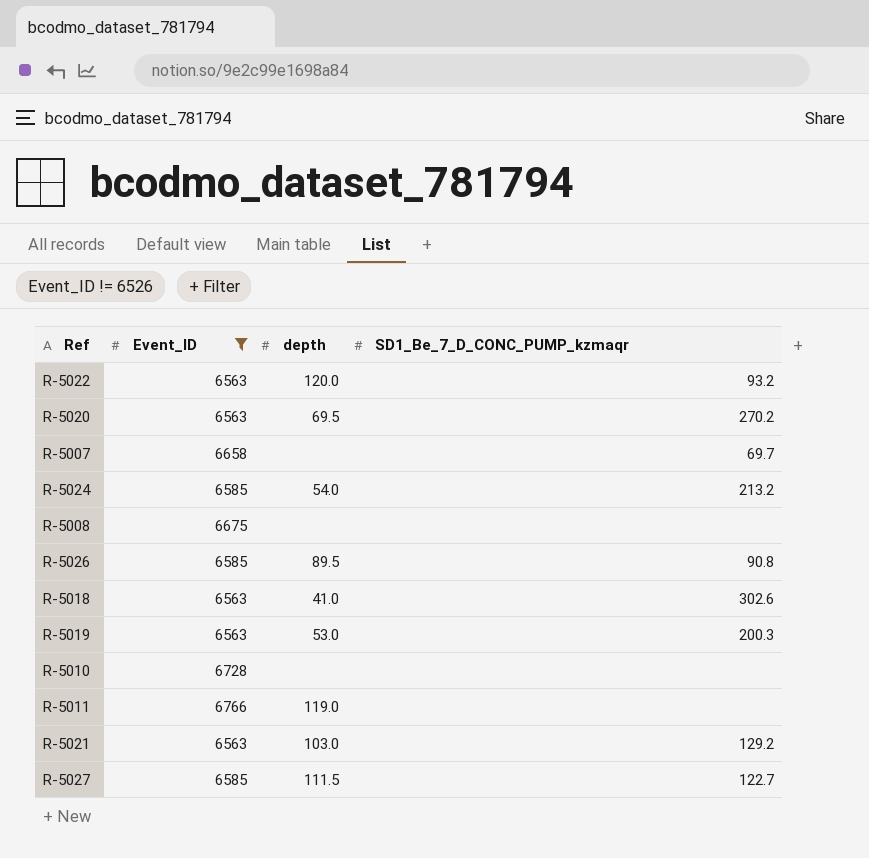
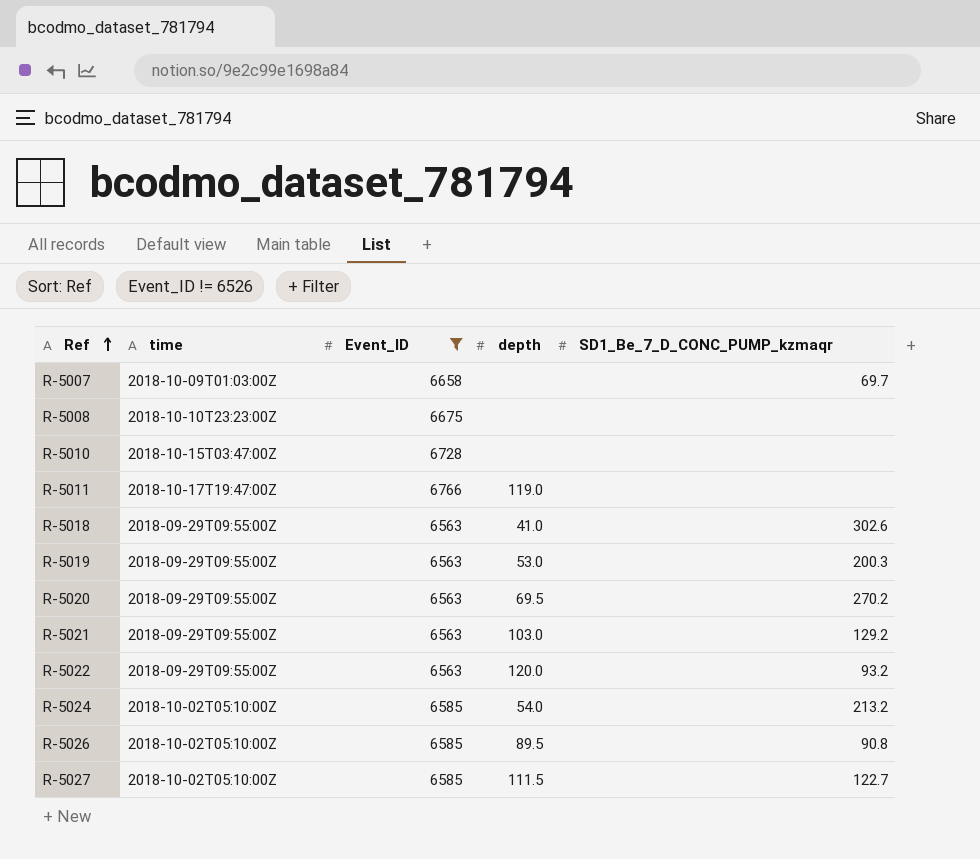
row order: none -> Ref ascending
column time | position: none -> 2

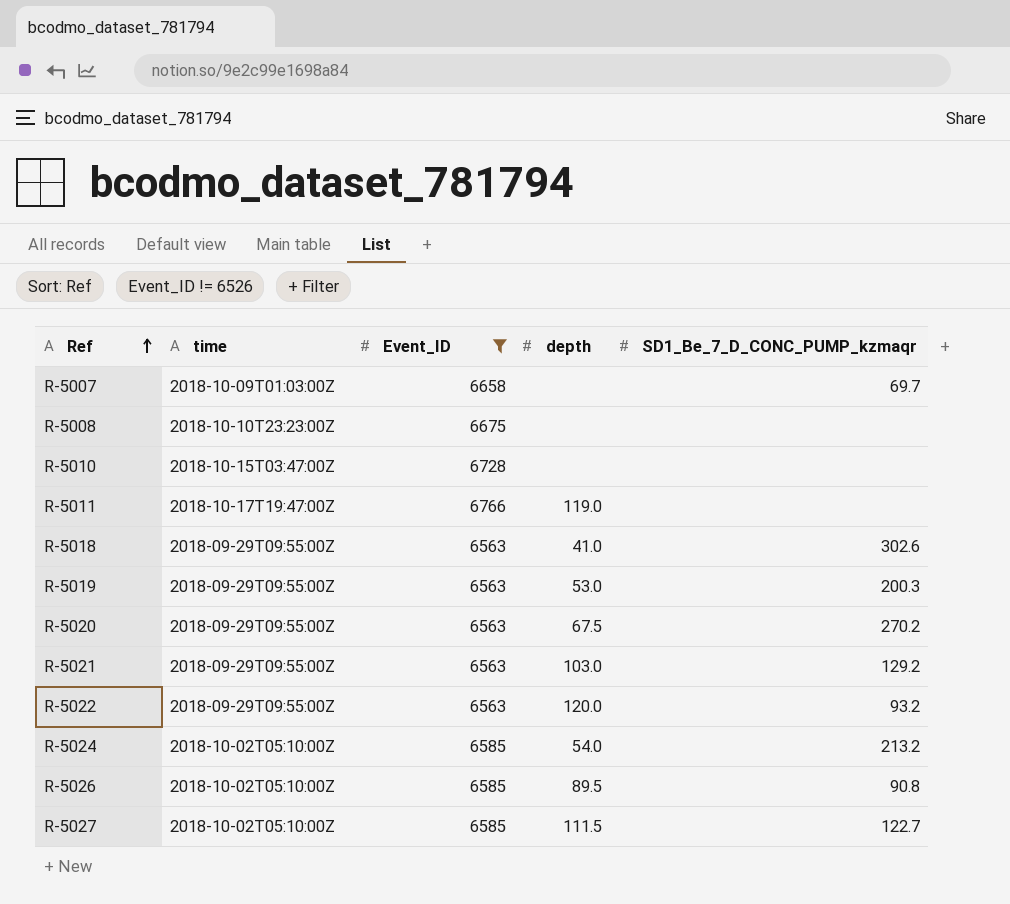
R-5020 | depth: 69.5 -> 67.5

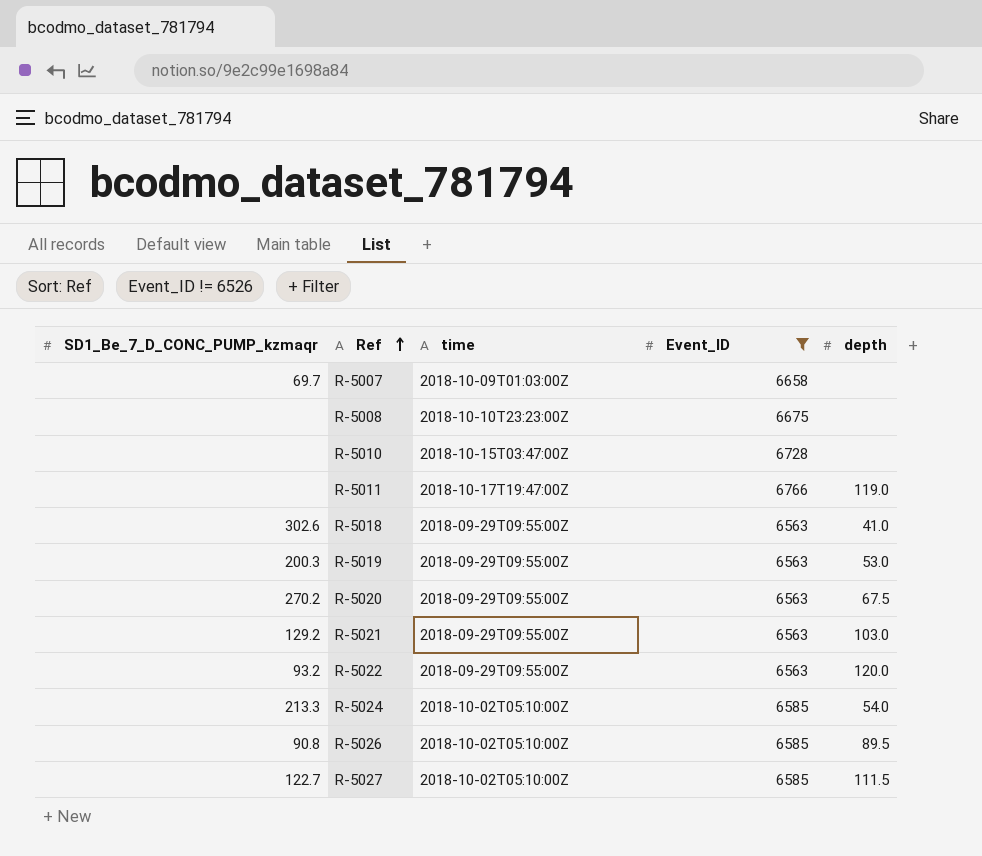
column SD1_Be_7_D_CONC_PUMP_kzmaqr | position: 5 -> 1
R-5024 | SD1_Be_7_D_CONC_PUMP_kzmaqr: 213.2 -> 213.3

